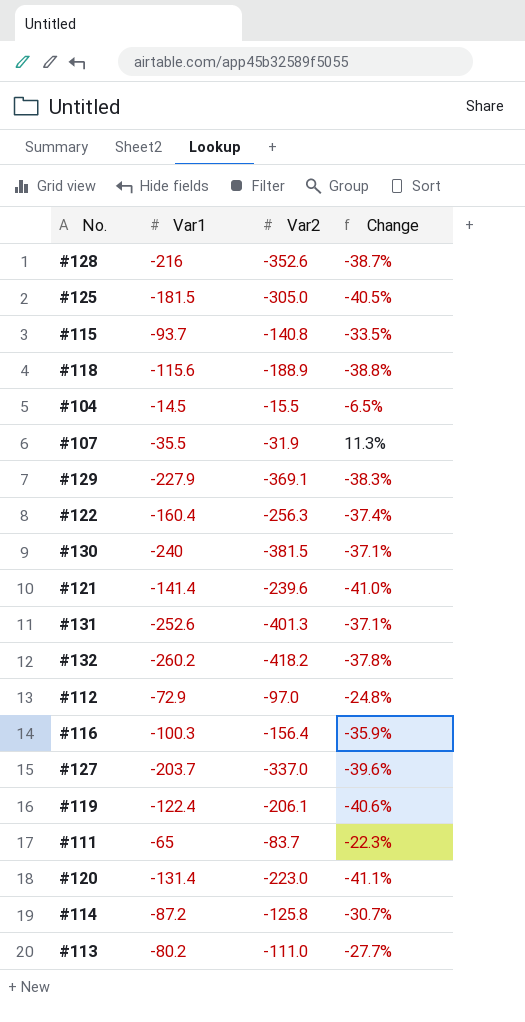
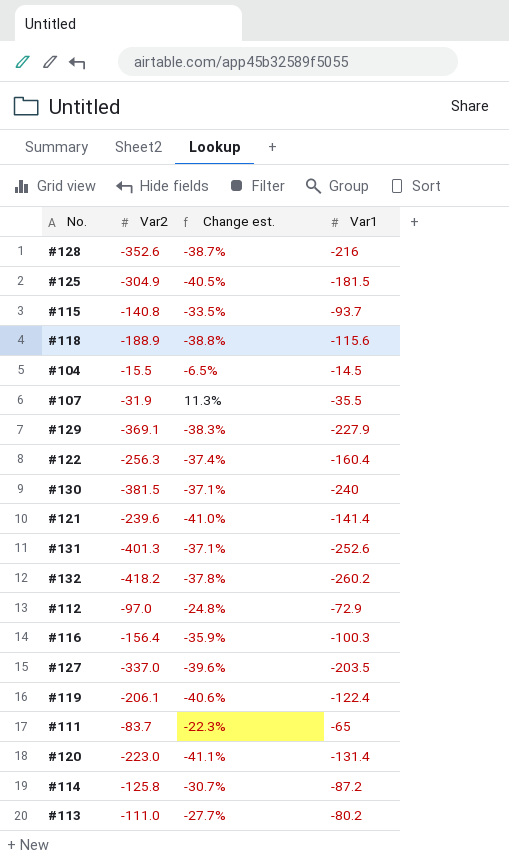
column name: Change -> Change est.
column Var1 | position: 2 -> 4
#125 | Var2: -305.0 -> -304.9
#127 | Var1: -203.7 -> -203.5

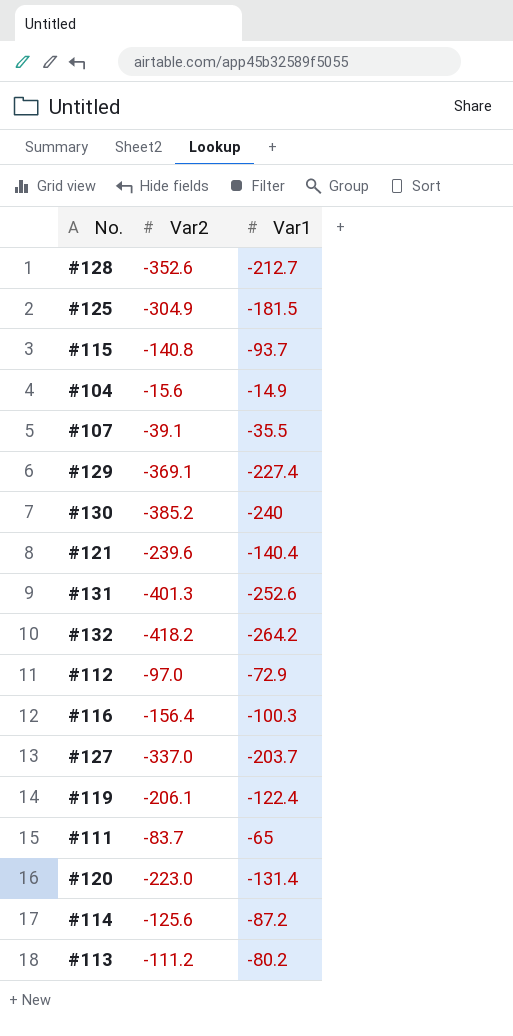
column Change est. | formula: ([Var1] - [Var2]) / [Var2] -> none
row #118: -188.9 | -38.8% | -115.6 -> none
row #122: -256.3 | -37.4% | -160.4 -> none
#128 | Var1: -216 -> -212.7
#104 | Var2: -15.5 -> -15.6
#104 | Var1: -14.5 -> -14.9
#107 | Var2: -31.9 -> -39.1
#129 | Var1: -227.9 -> -227.4
#130 | Var2: -381.5 -> -385.2
#121 | Var1: -141.4 -> -140.4
#132 | Var1: -260.2 -> -264.2
#127 | Var1: -203.5 -> -203.7
#114 | Var2: -125.8 -> -125.6
#113 | Var2: -111.0 -> -111.2

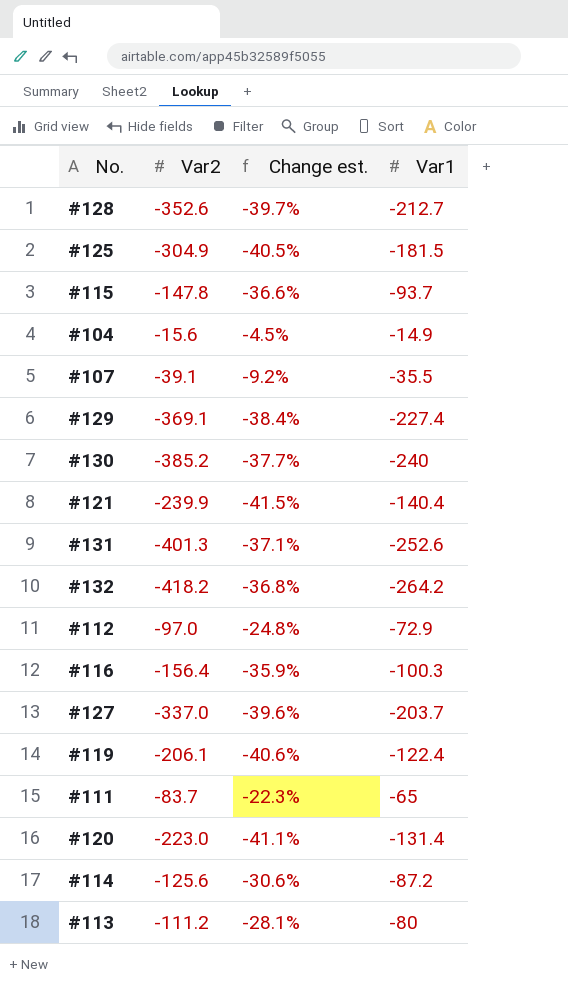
column Change est. | formula: none -> ([Var1] - [Var2]) / [Var2]
#115 | Var2: -140.8 -> -147.8
#121 | Var2: -239.6 -> -239.9
#113 | Var1: -80.2 -> -80

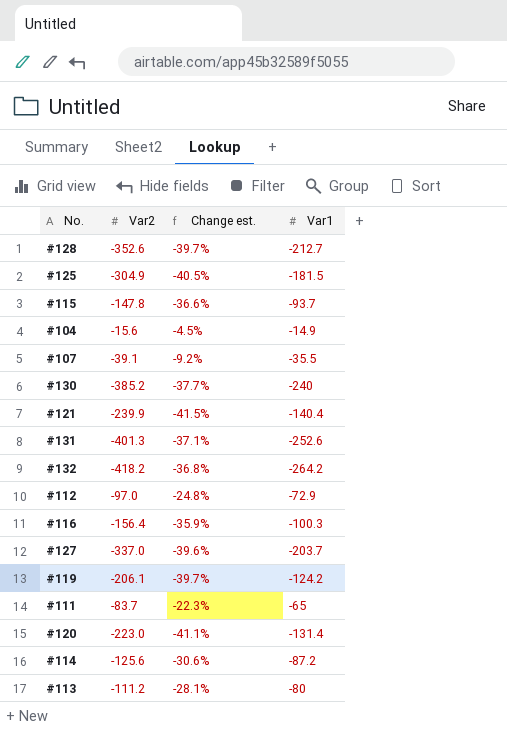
row #129: -369.1 | -38.4% | -227.4 -> none
#119 | Change est.: -40.6% -> -39.7%
#119 | Var1: -122.4 -> -124.2

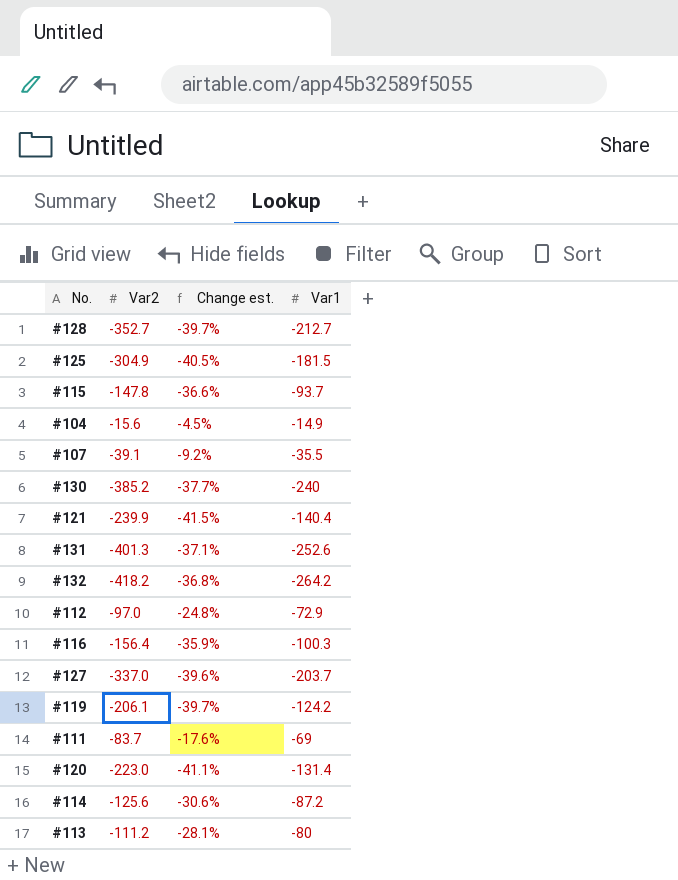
#128 | Var2: -352.6 -> -352.7
#111 | Change est.: -22.3% -> -17.6%
#111 | Var1: -65 -> -69

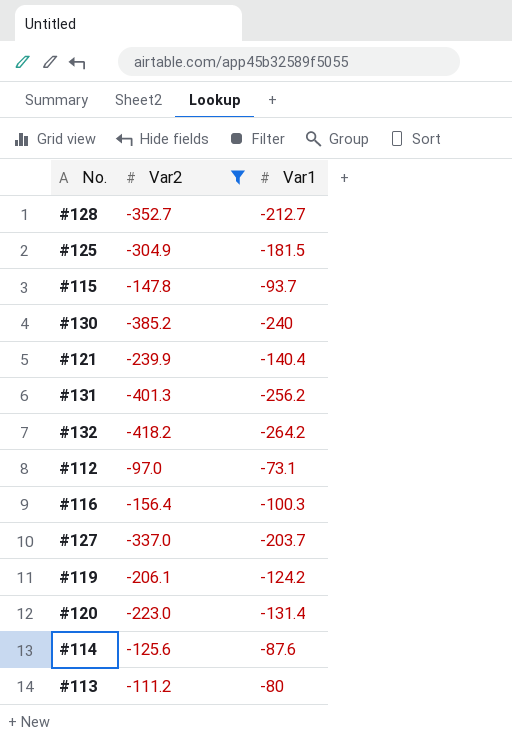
filter: none -> Var2 <= -97.0
column Change est. | formula: ([Var1] - [Var2]) / [Var2] -> none
#131 | Var1: -252.6 -> -256.2
#112 | Var1: -72.9 -> -73.1
#114 | Var1: -87.2 -> -87.6

